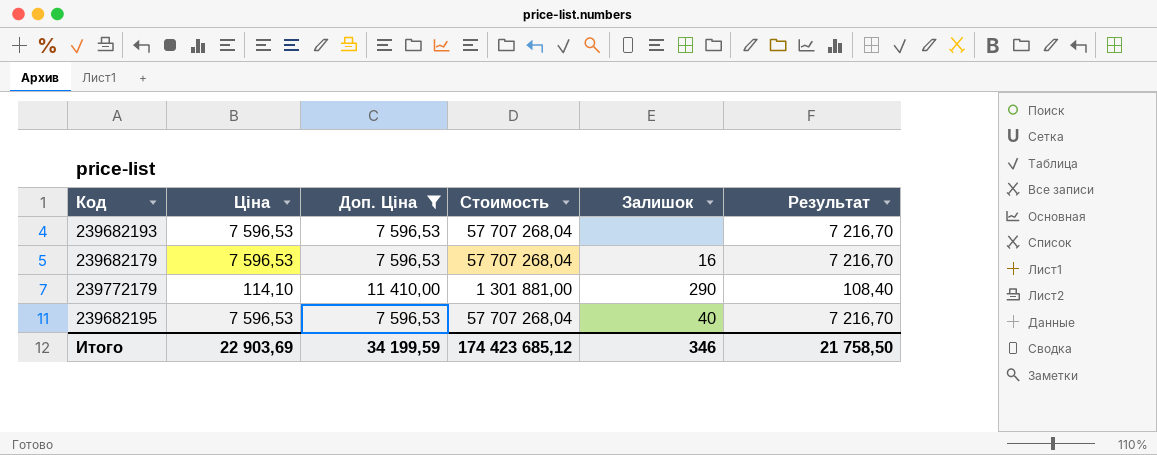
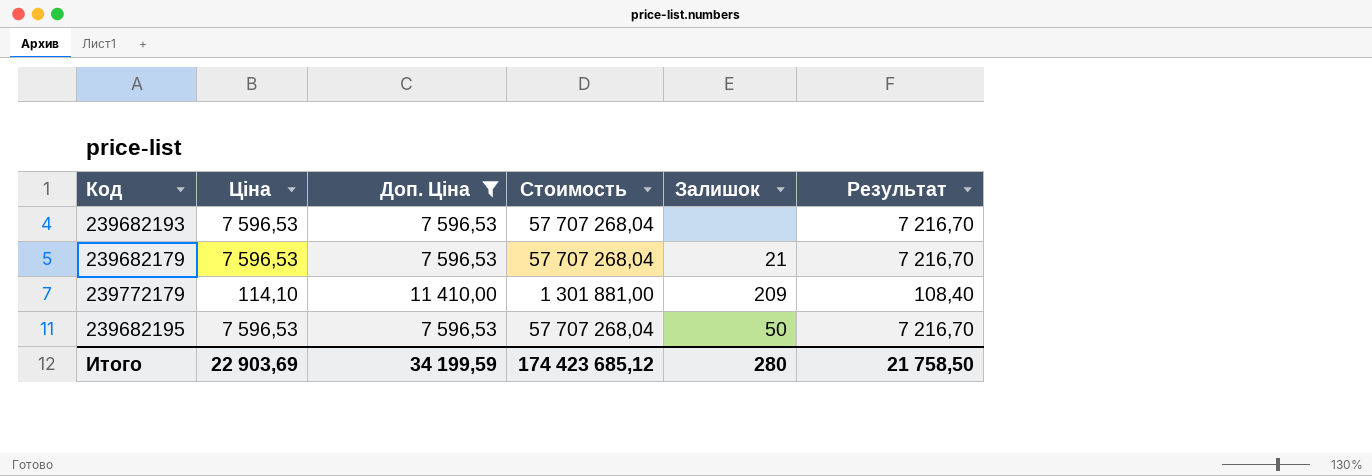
239682179 | Залишок: 16 -> 21
239772179 | Залишок: 290 -> 209
239682195 | Залишок: 40 -> 50
Итого | Залишок: 346 -> 280

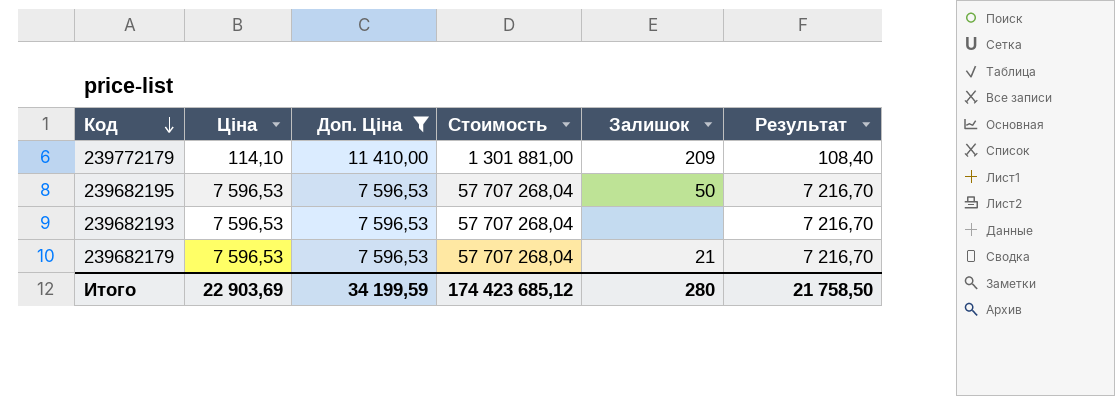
row order: none -> Код descending

